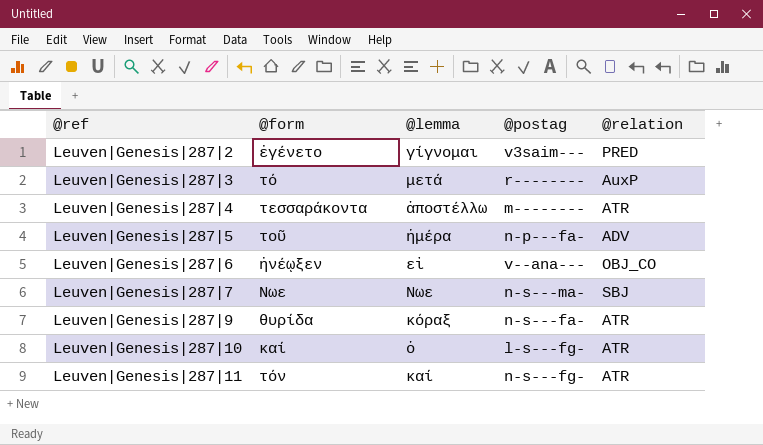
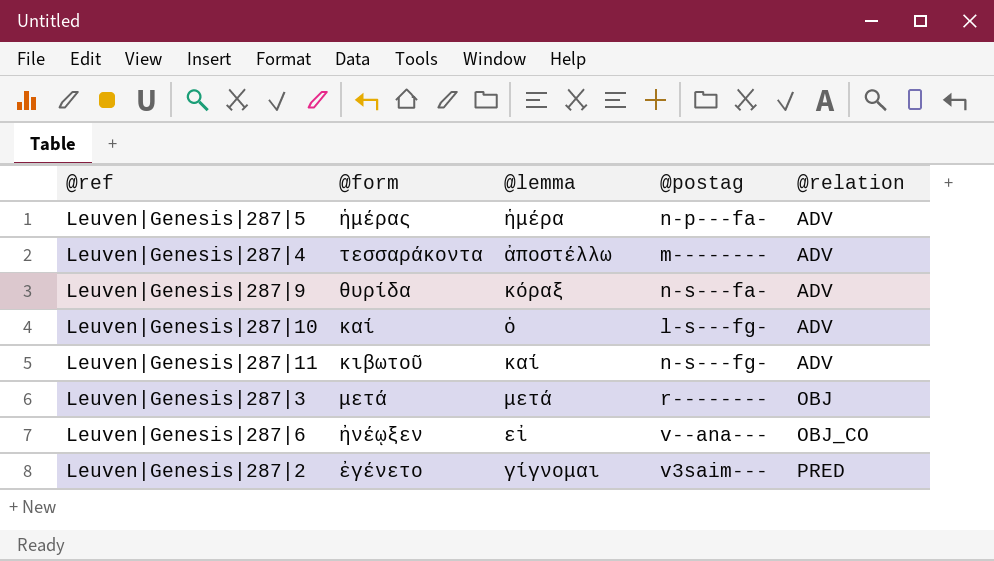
row order: @ref ascending -> @relation ascending
row Leuven|Genesis|287|7: Νωε | Νωε | n-s---ma- | SBJ -> none
Leuven|Genesis|287|5 | @form: τοῦ -> ἡμέρας
Leuven|Genesis|287|4 | @relation: ATR -> ADV
Leuven|Genesis|287|9 | @relation: ATR -> ADV
Leuven|Genesis|287|10 | @relation: ATR -> ADV
Leuven|Genesis|287|11 | @form: τόν -> κιβωτοῦ
Leuven|Genesis|287|11 | @relation: ATR -> ADV
Leuven|Genesis|287|3 | @form: τό -> μετά
Leuven|Genesis|287|3 | @relation: AuxP -> OBJ

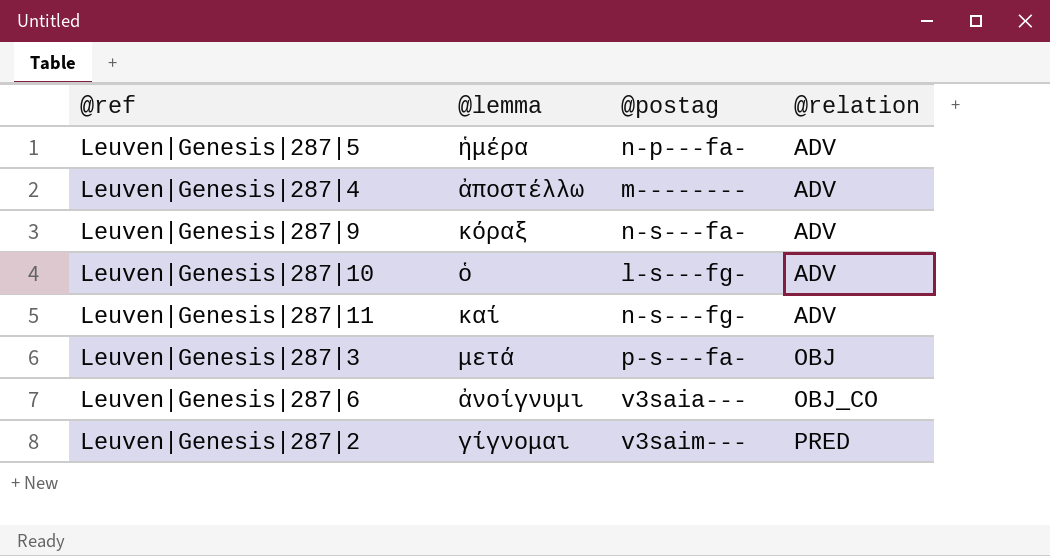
column @form | position: 2 -> none
Leuven|Genesis|287|3 | @postag: r-------- -> p-s---fa-
Leuven|Genesis|287|6 | @lemma: εἰ -> ἀνοίγνυμι
Leuven|Genesis|287|6 | @postag: v--ana--- -> v3saia---

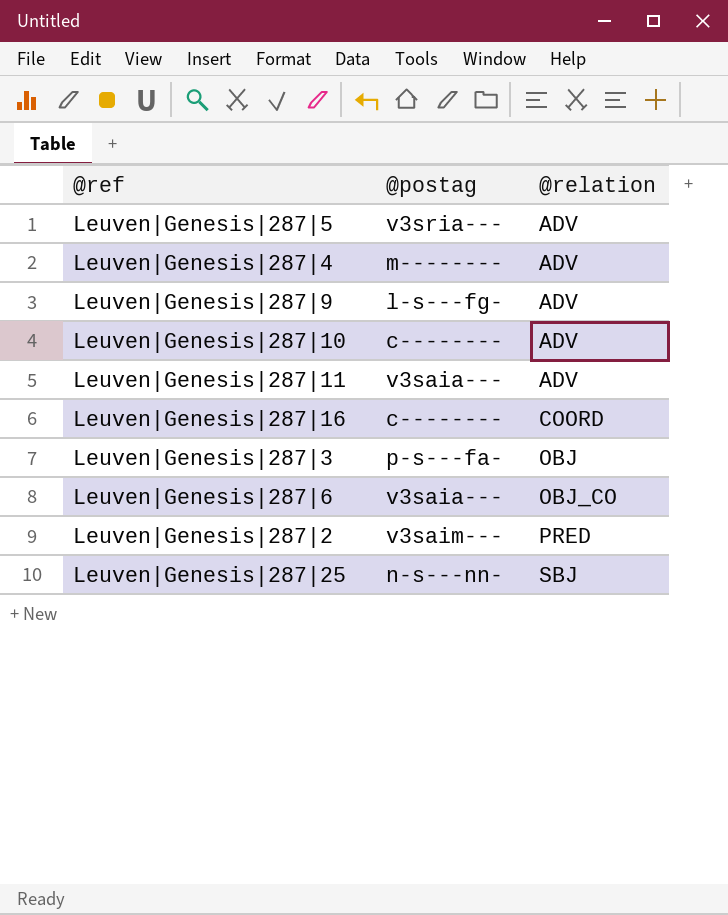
column @lemma | position: 2 -> none
Leuven|Genesis|287|5 | @postag: n-p---fa- -> v3sria---
Leuven|Genesis|287|9 | @postag: n-s---fa- -> l-s---fg-
Leuven|Genesis|287|10 | @postag: l-s---fg- -> c--------
Leuven|Genesis|287|11 | @postag: n-s---fg- -> v3saia---
row Leuven|Genesis|287|16: none -> c-------- | COORD
row Leuven|Genesis|287|25: none -> n-s---nn- | SBJ

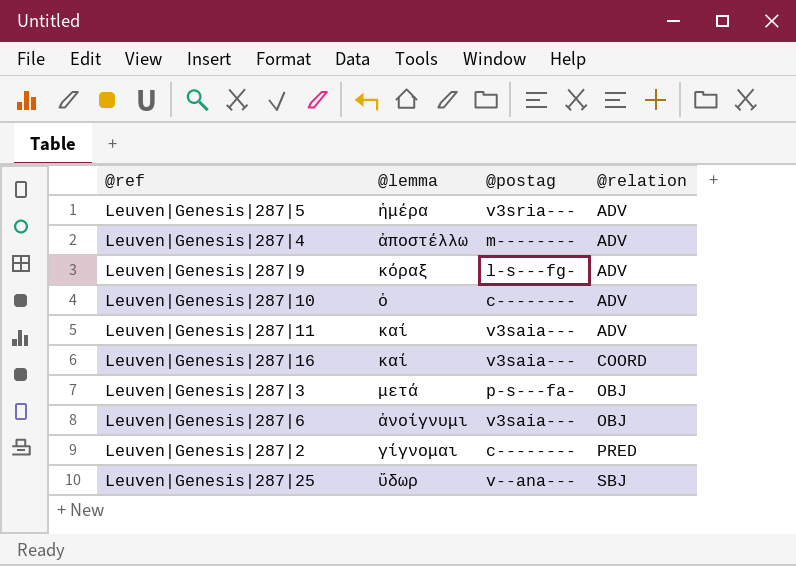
column @lemma | position: none -> 2
Leuven|Genesis|287|16 | @postag: c-------- -> v3saia---
Leuven|Genesis|287|6 | @relation: OBJ_CO -> OBJ
Leuven|Genesis|287|2 | @postag: v3saim--- -> c--------
Leuven|Genesis|287|25 | @postag: n-s---nn- -> v--ana---

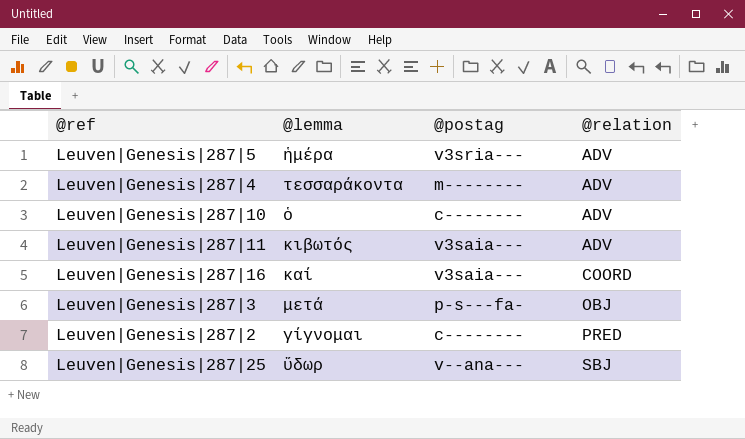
row Leuven|Genesis|287|9: κόραξ | l-s---fg- | ADV -> none
row Leuven|Genesis|287|6: ἀνοίγνυμι | v3saia--- | OBJ -> none
Leuven|Genesis|287|4 | @lemma: ἀποστέλλω -> τεσσαράκοντα
Leuven|Genesis|287|11 | @lemma: καί -> κιβωτός

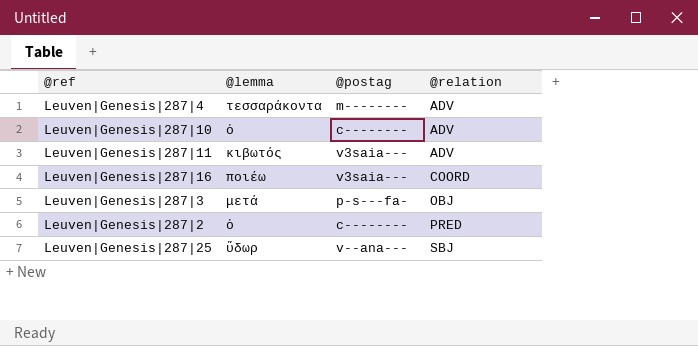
row Leuven|Genesis|287|5: ἡμέρα | v3sria--- | ADV -> none
Leuven|Genesis|287|16 | @lemma: καί -> ποιέω
Leuven|Genesis|287|2 | @lemma: γίγνομαι -> ὁ

